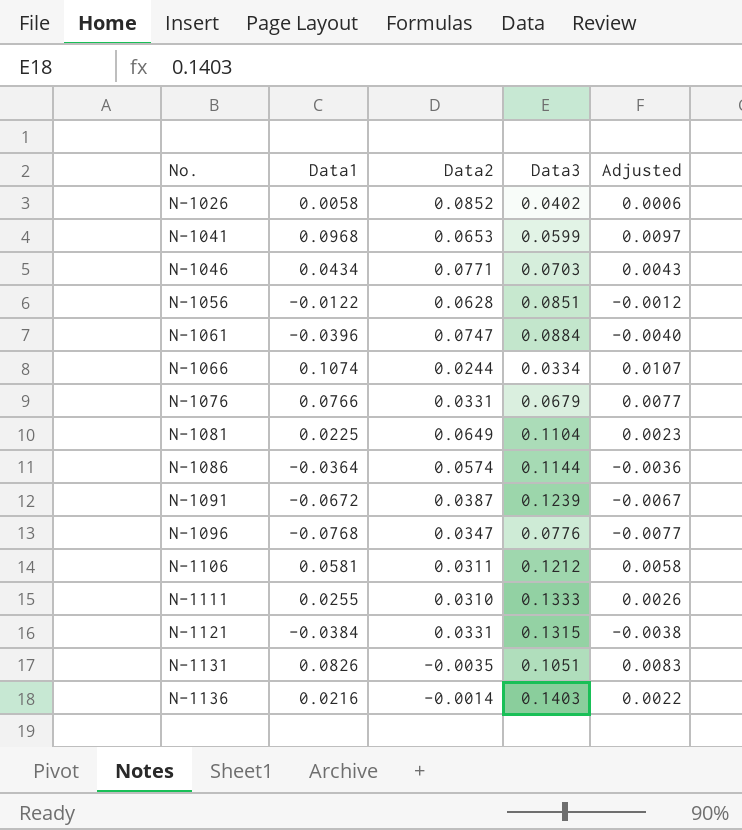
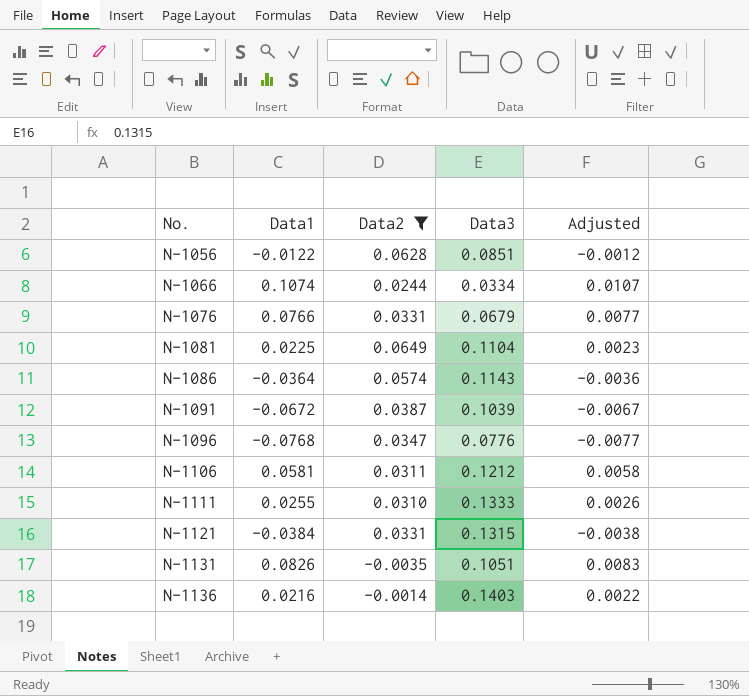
filter: none -> Data2 <= 0.0649
N-1086 | Data3: 0.1144 -> 0.1143
N-1091 | Data3: 0.1239 -> 0.1039

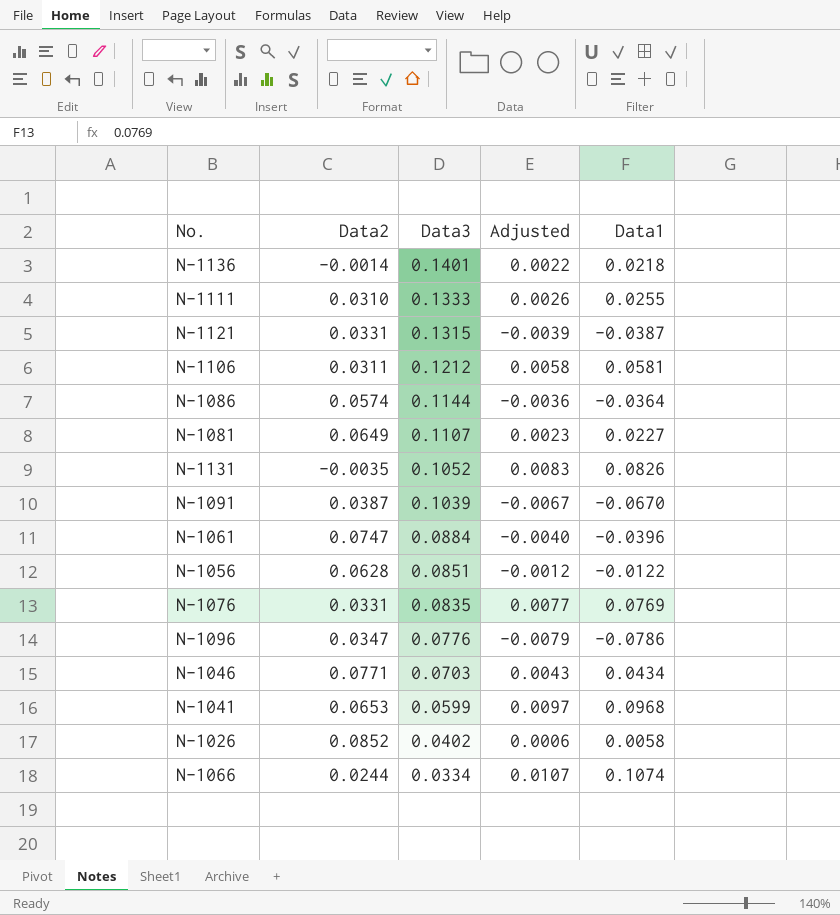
filter: Data2 <= 0.0649 -> none
row order: No. ascending -> Data3 descending
column Data1 | position: 2 -> 5
N-1136 | Data3: 0.1403 -> 0.1401
N-1136 | Data1: 0.0216 -> 0.0218
N-1121 | Adjusted: -0.0038 -> -0.0039
N-1121 | Data1: -0.0384 -> -0.0387
N-1086 | Data3: 0.1143 -> 0.1144
N-1081 | Data3: 0.1104 -> 0.1107
N-1081 | Data1: 0.0225 -> 0.0227
N-1131 | Data3: 0.1051 -> 0.1052
N-1091 | Data1: -0.0672 -> -0.0670
N-1076 | Data3: 0.0679 -> 0.0835
N-1076 | Data1: 0.0766 -> 0.0769
N-1096 | Adjusted: -0.0077 -> -0.0079
N-1096 | Data1: -0.0768 -> -0.0786

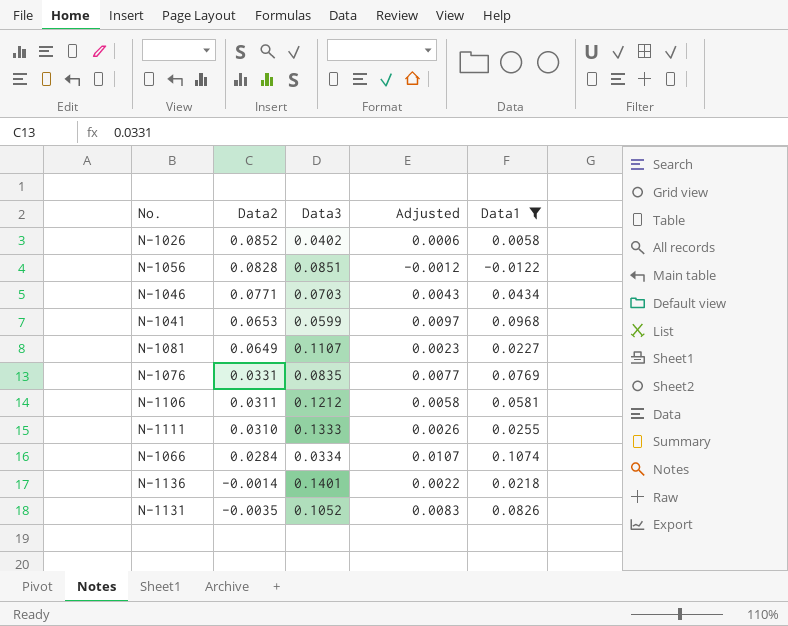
filter: none -> Data1 >= -0.0122
row order: Data3 descending -> Data2 descending
N-1056 | Data2: 0.0628 -> 0.0828
N-1066 | Data2: 0.0244 -> 0.0284

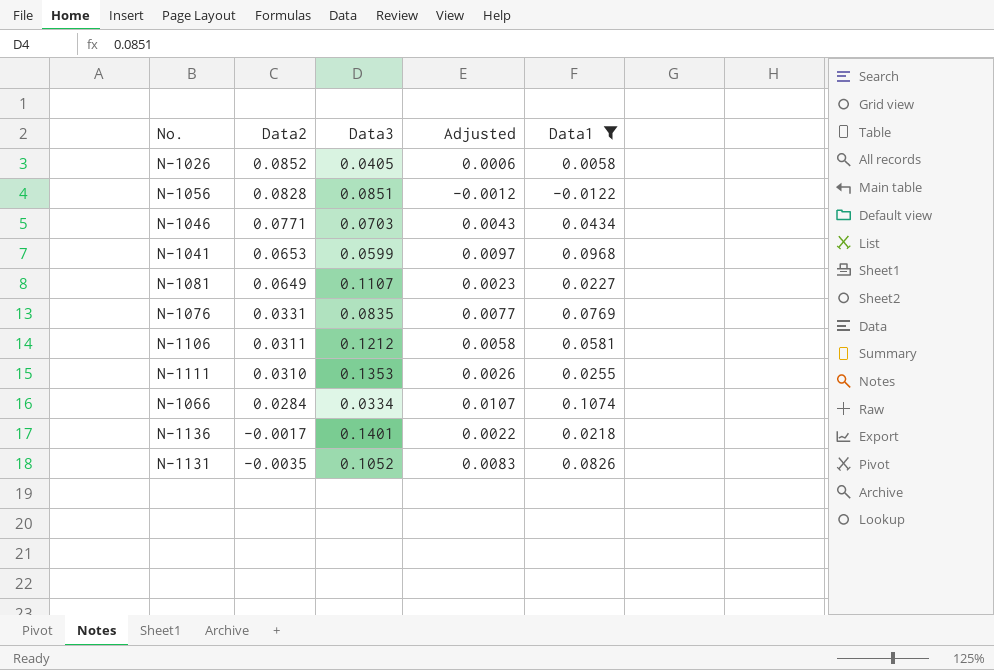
N-1026 | Data3: 0.0402 -> 0.0405
N-1111 | Data3: 0.1333 -> 0.1353
N-1136 | Data2: -0.0014 -> -0.0017

